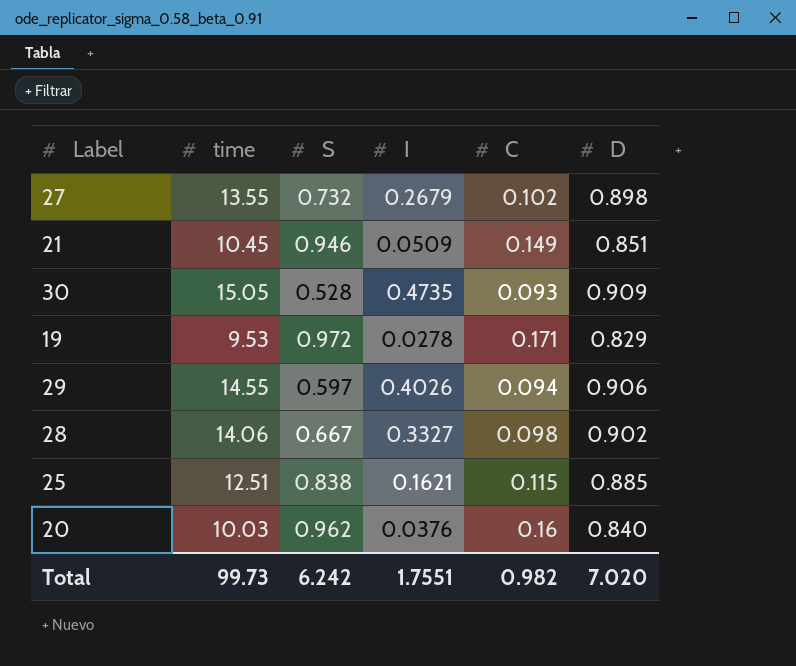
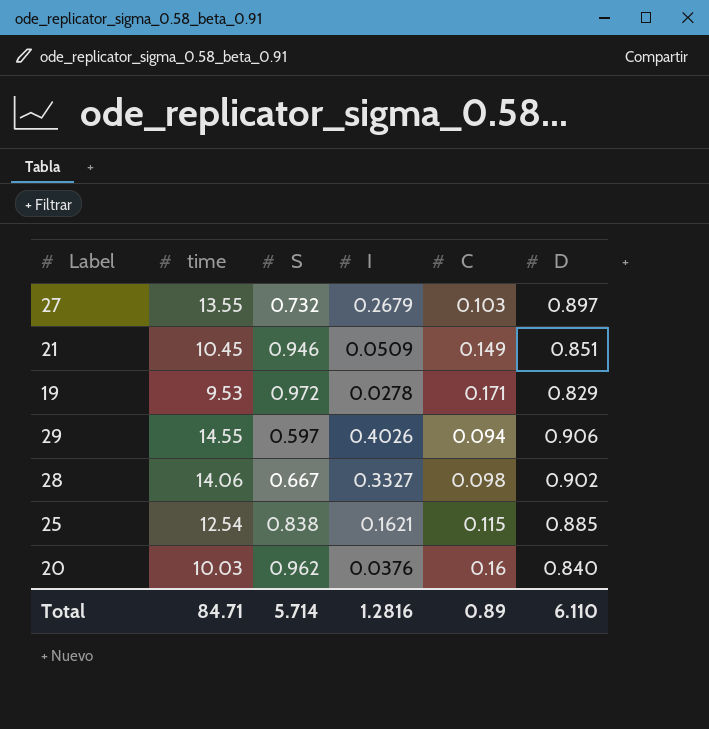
row 30: 15.05 | 0.528 | 0.4735 | 0.093 | 0.909 -> none
27 | C: 0.102 -> 0.103
27 | D: 0.898 -> 0.897
25 | time: 12.51 -> 12.54
Total | time: 99.73 -> 84.71
Total | S: 6.242 -> 5.714
Total | I: 1.7551 -> 1.2816
Total | C: 0.982 -> 0.89
Total | D: 7.020 -> 6.110

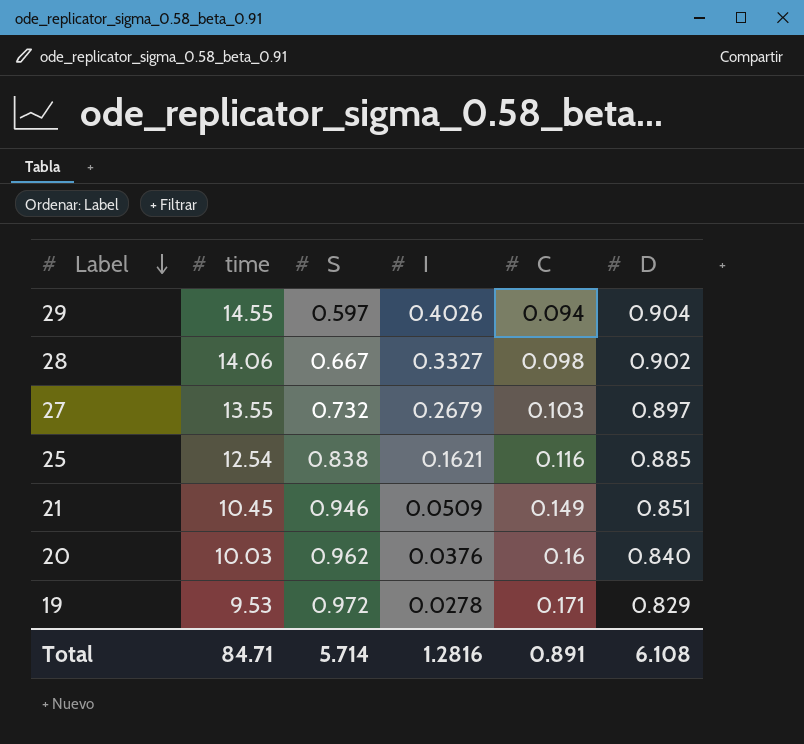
row order: none -> Label descending
29 | D: 0.906 -> 0.904
25 | C: 0.115 -> 0.116
Total | C: 0.89 -> 0.891
Total | D: 6.110 -> 6.108

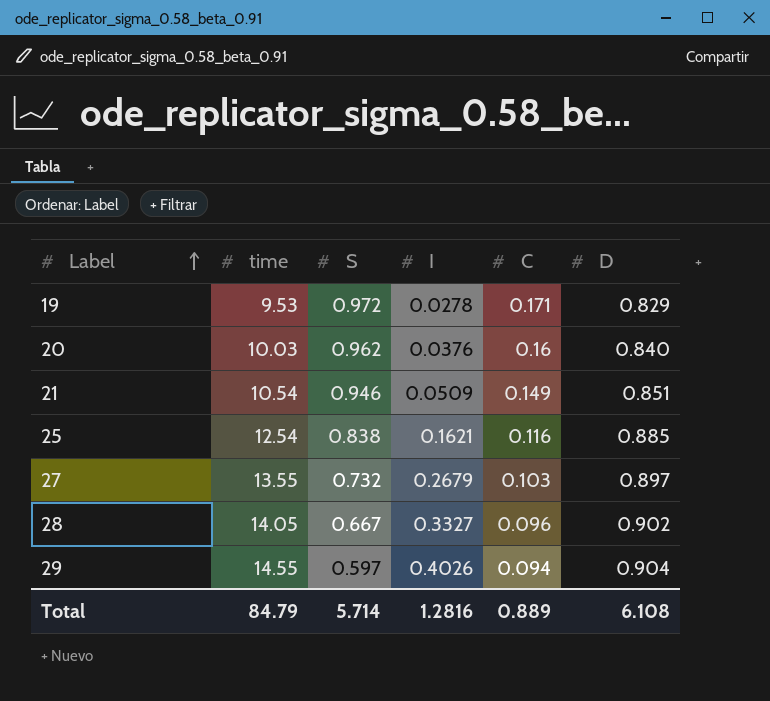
row order: Label descending -> Label ascending
21 | time: 10.45 -> 10.54
28 | time: 14.06 -> 14.05
28 | C: 0.098 -> 0.096
Total | time: 84.71 -> 84.79
Total | C: 0.891 -> 0.889

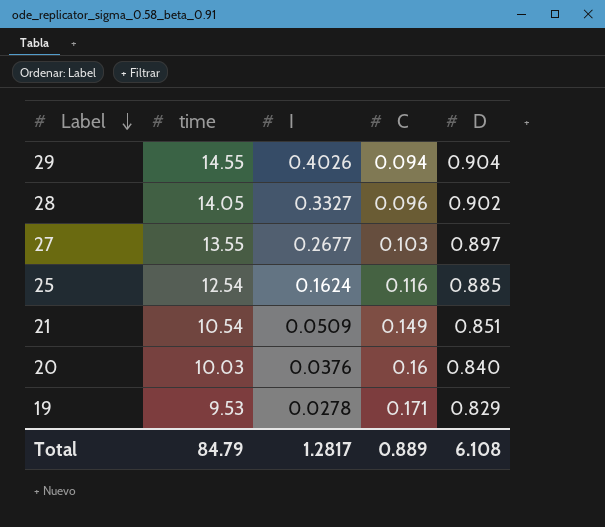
row order: Label ascending -> Label descending
column S | position: 3 -> none
27 | I: 0.2679 -> 0.2677
25 | I: 0.1621 -> 0.1624
Total | I: 1.2816 -> 1.2817

